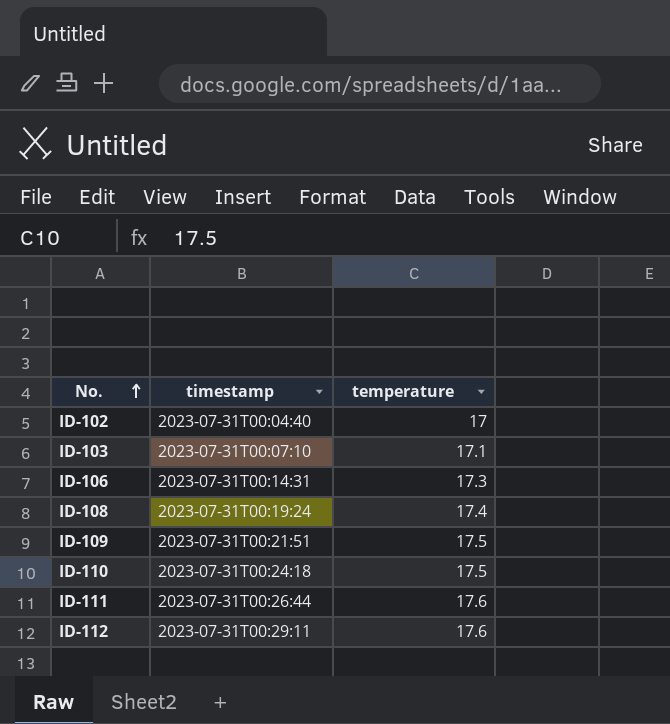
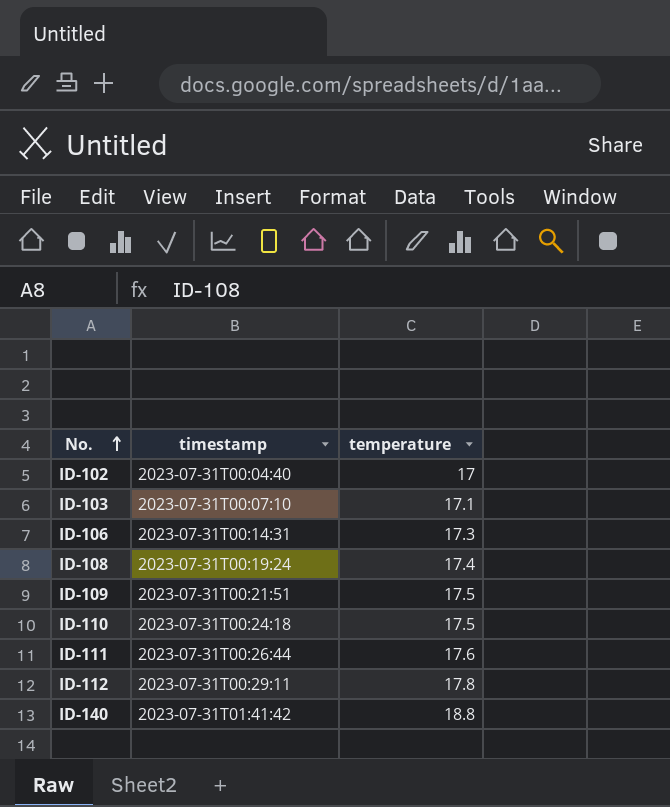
ID-112 | temperature: 17.6 -> 17.8
row ID-140: none -> 2023-07-31T01:41:42 | 18.8

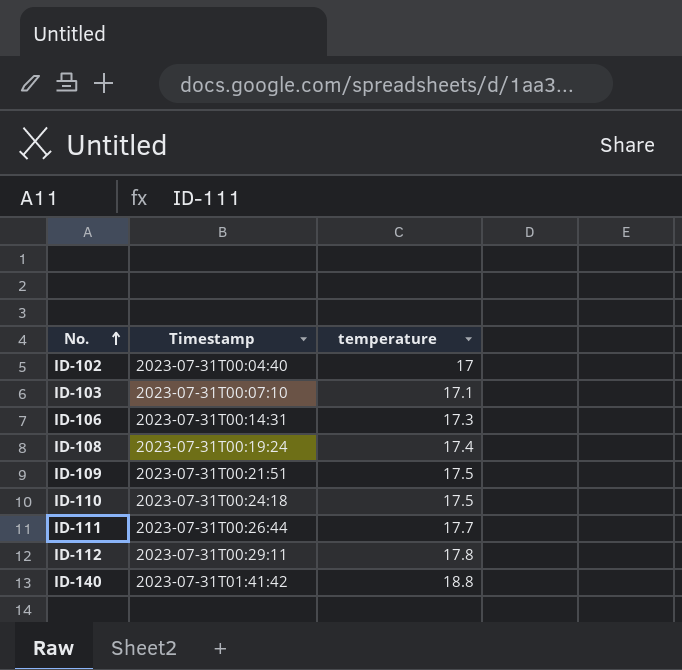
column name: timestamp -> Timestamp
ID-111 | temperature: 17.6 -> 17.7

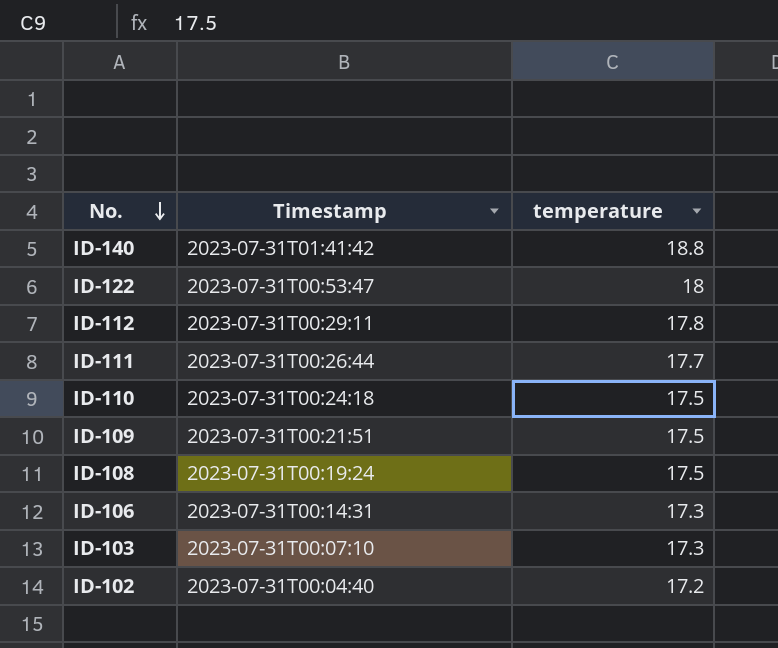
row order: No. ascending -> No. descending
row ID-122: none -> 2023-07-31T00:53:47 | 18
ID-108 | temperature: 17.4 -> 17.5
ID-103 | temperature: 17.1 -> 17.3
ID-102 | temperature: 17 -> 17.2

